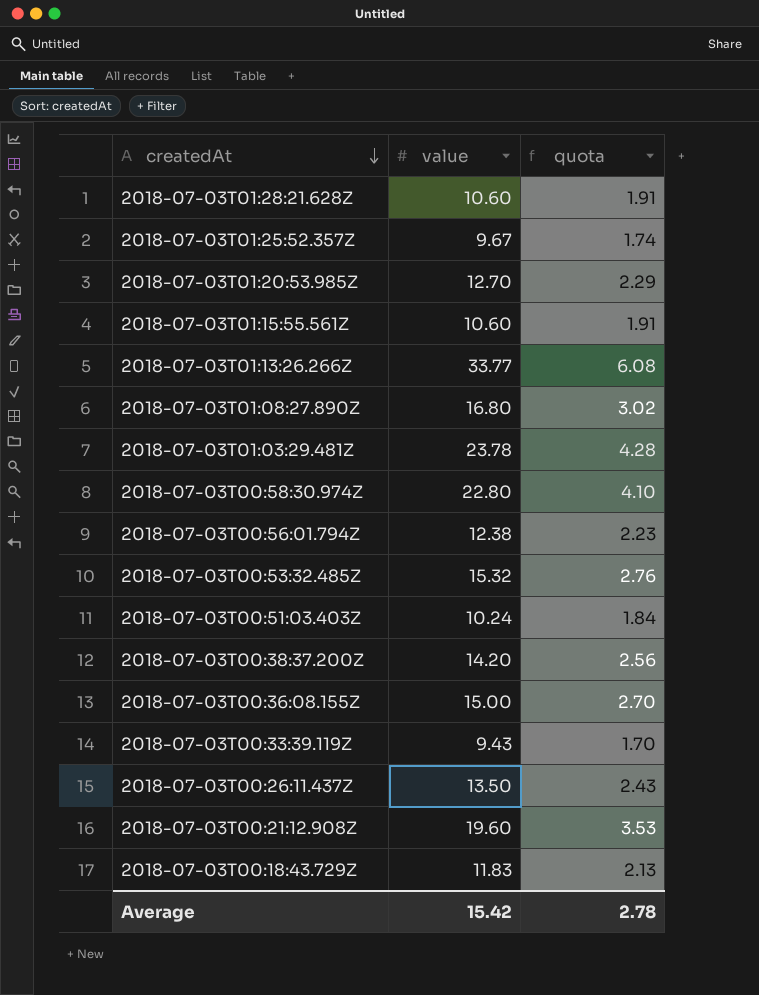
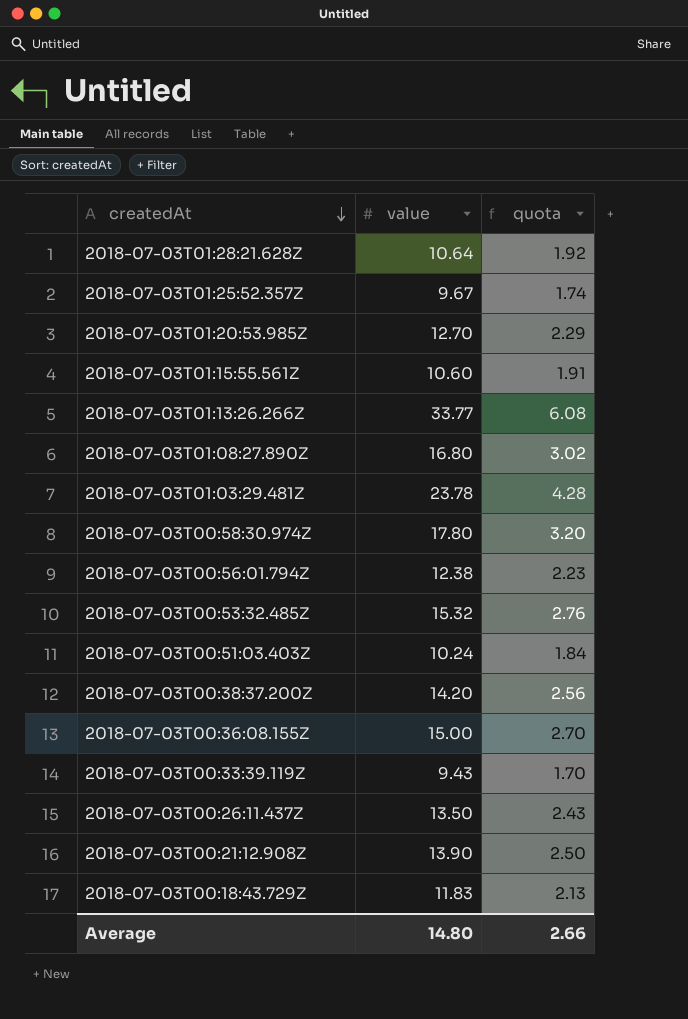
2018-07-03T01:28:21.628Z | value: 10.60 -> 10.64
2018-07-03T01:28:21.628Z | quota: 1.91 -> 1.92
2018-07-03T00:58:30.974Z | value: 22.80 -> 17.80
2018-07-03T00:58:30.974Z | quota: 4.10 -> 3.20
2018-07-03T00:21:12.908Z | value: 19.60 -> 13.90
2018-07-03T00:21:12.908Z | quota: 3.53 -> 2.50
Average | value: 15.42 -> 14.80
Average | quota: 2.78 -> 2.66

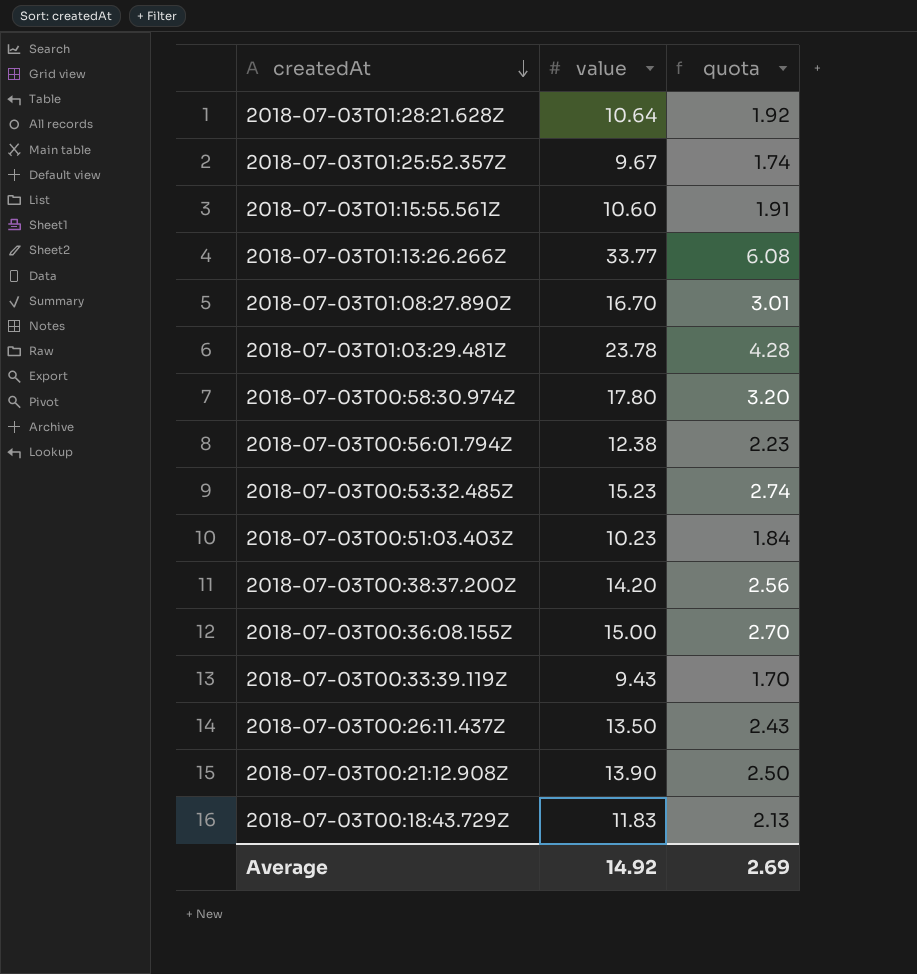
row 2018-07-03T01:20:53.985Z: 12.70 | 2.29 -> none
2018-07-03T01:08:27.890Z | value: 16.80 -> 16.70
2018-07-03T01:08:27.890Z | quota: 3.02 -> 3.01
2018-07-03T00:53:32.485Z | value: 15.32 -> 15.23
2018-07-03T00:53:32.485Z | quota: 2.76 -> 2.74
2018-07-03T00:51:03.403Z | value: 10.24 -> 10.23
Average | value: 14.80 -> 14.92
Average | quota: 2.66 -> 2.69

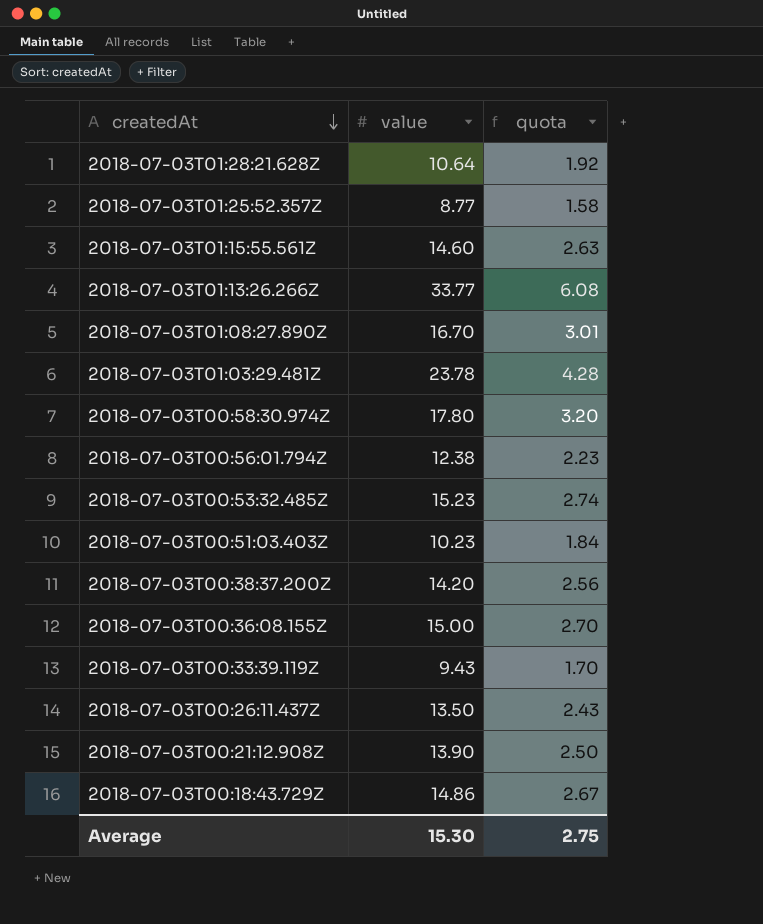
2018-07-03T01:25:52.357Z | value: 9.67 -> 8.77
2018-07-03T01:25:52.357Z | quota: 1.74 -> 1.58
2018-07-03T01:15:55.561Z | value: 10.60 -> 14.60
2018-07-03T01:15:55.561Z | quota: 1.91 -> 2.63
2018-07-03T00:18:43.729Z | value: 11.83 -> 14.86
2018-07-03T00:18:43.729Z | quota: 2.13 -> 2.67
Average | value: 14.92 -> 15.30
Average | quota: 2.69 -> 2.75

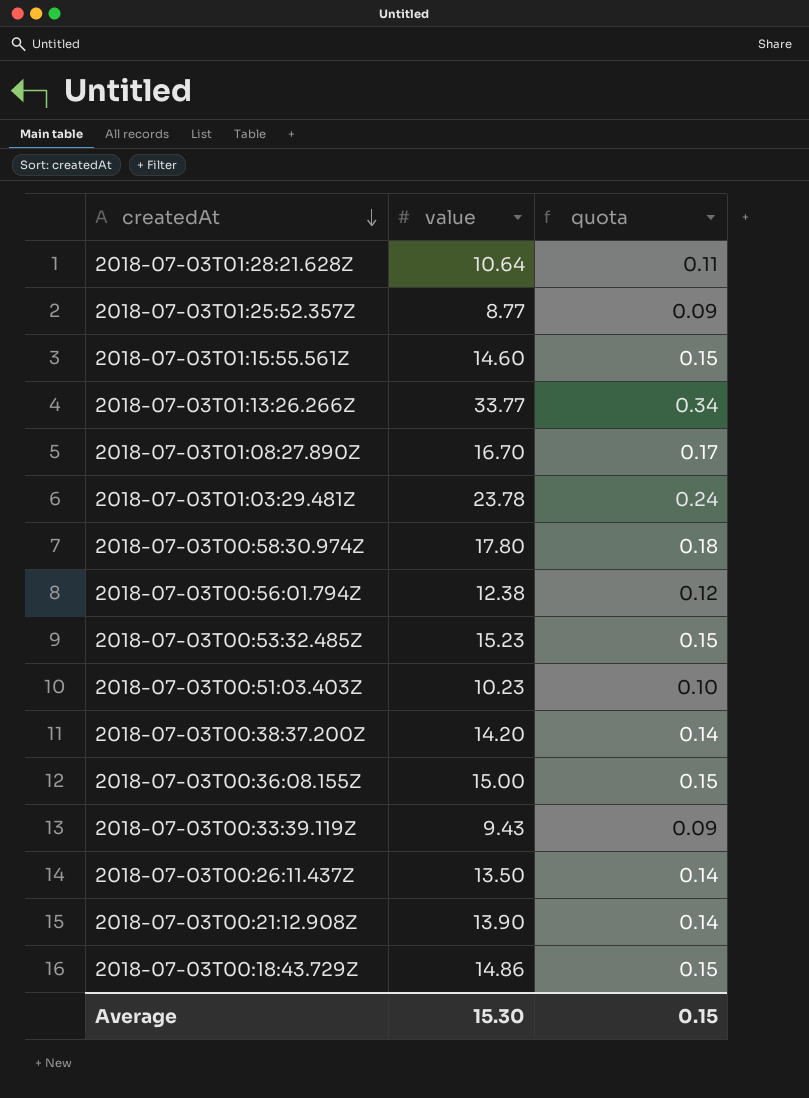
column quota | formula: [value] * 0.18 -> [value] * 0.01
Average | quota: 2.75 -> 0.15

